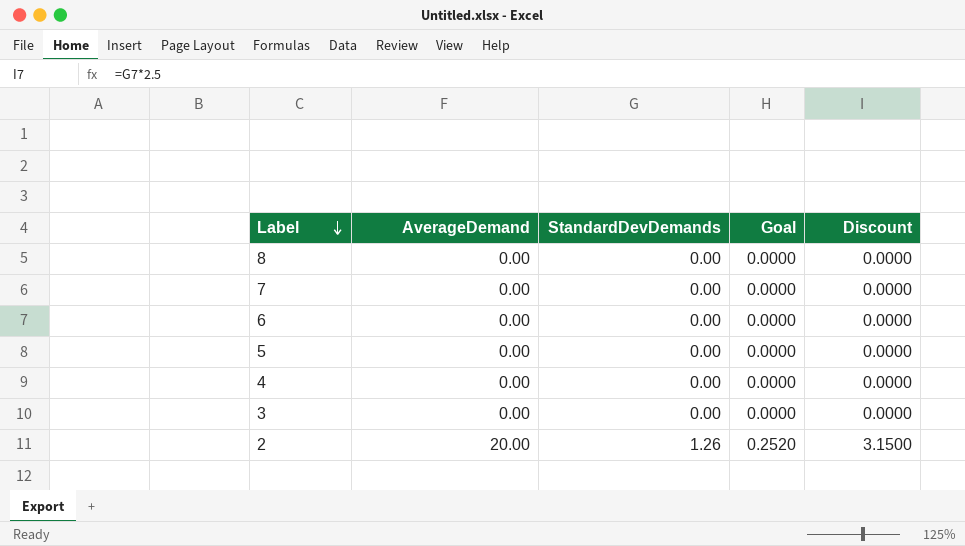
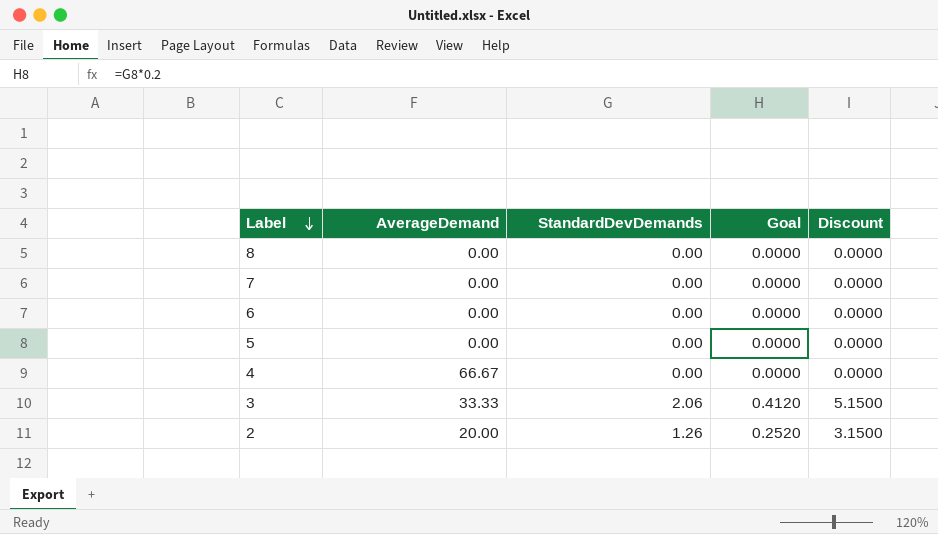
4 | AverageDemand: 0.00 -> 66.67
3 | AverageDemand: 0.00 -> 33.33
3 | StandardDevDemands: 0.00 -> 2.06
3 | Goal: 0.0000 -> 0.4120
3 | Discount: 0.0000 -> 5.1500

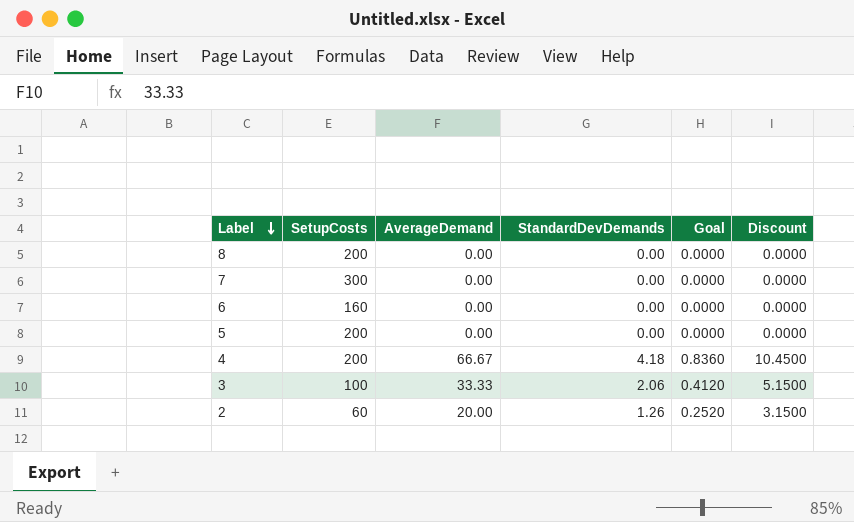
column SetupCosts | position: none -> 2
4 | StandardDevDemands: 0.00 -> 4.18
4 | Goal: 0.0000 -> 0.8360
4 | Discount: 0.0000 -> 10.4500

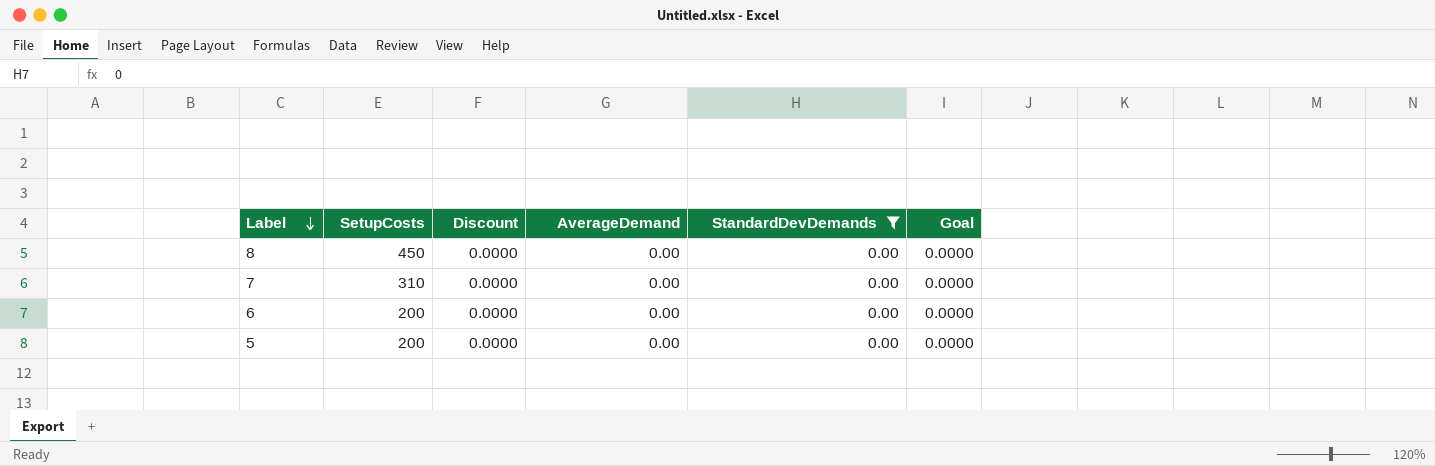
filter: none -> StandardDevDemands = 0.00
column Discount | position: 6 -> 3
8 | SetupCosts: 200 -> 450
7 | SetupCosts: 300 -> 310
6 | SetupCosts: 160 -> 200

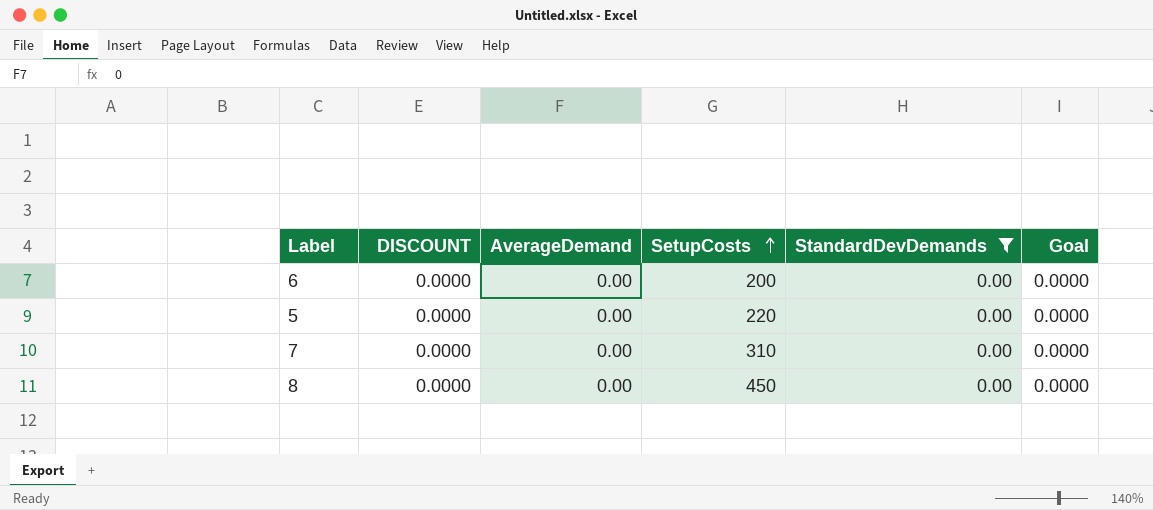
row order: Label descending -> SetupCosts ascending
column name: Discount -> DISCOUNT
column SetupCosts | position: 2 -> 4
5 | SetupCosts: 200 -> 220

